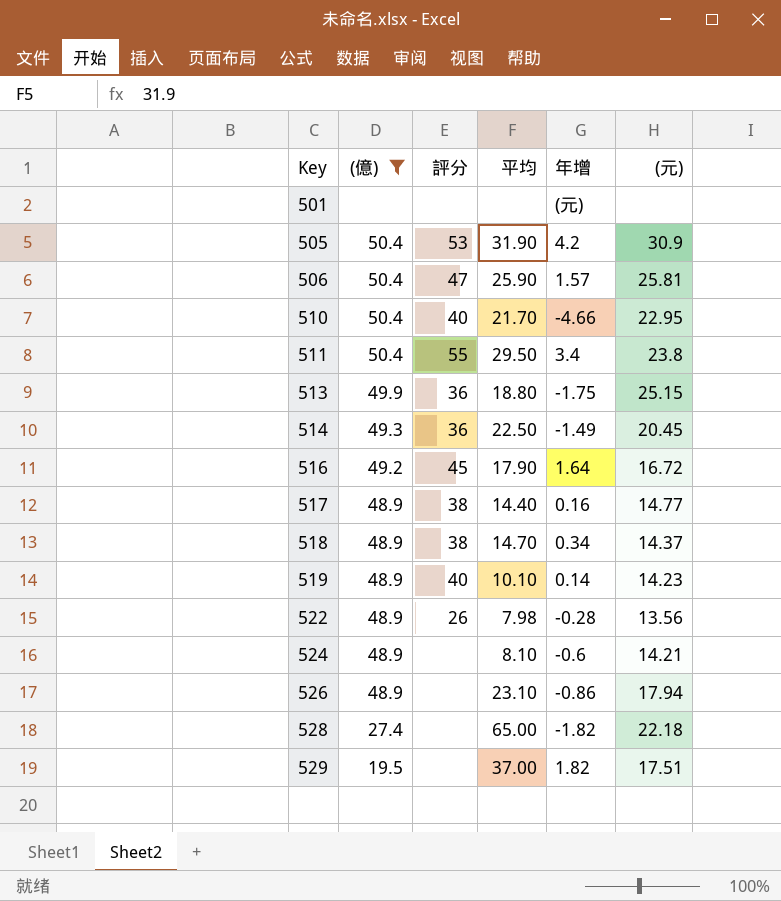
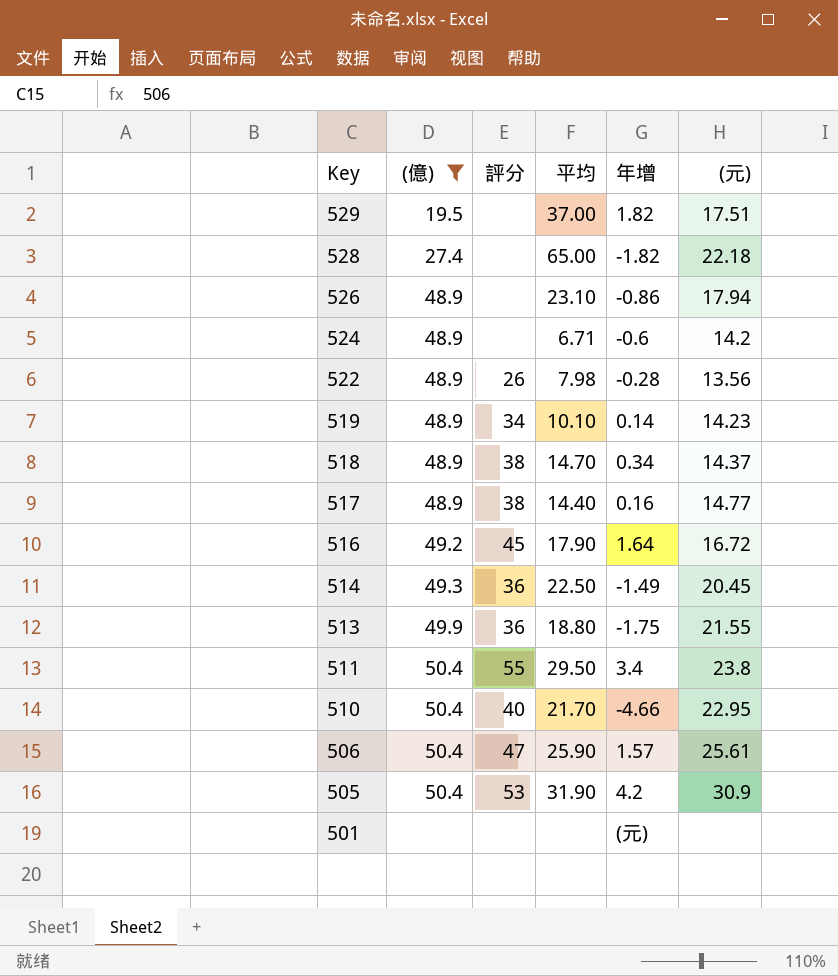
row order: Key ascending -> Key descending
524 | 平均: 8.10 -> 6.71
524 | (元): 14.21 -> 14.2
519 | 評分: 40 -> 34
513 | (元): 25.15 -> 21.55
506 | (元): 25.81 -> 25.61

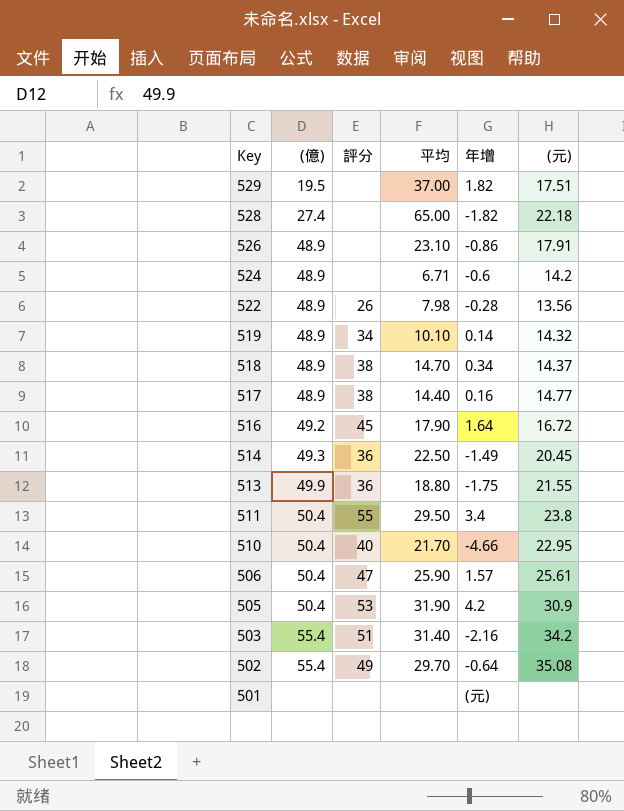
filter: (億) != 55.4 -> none
526 | (元): 17.94 -> 17.91
519 | (元): 14.23 -> 14.32

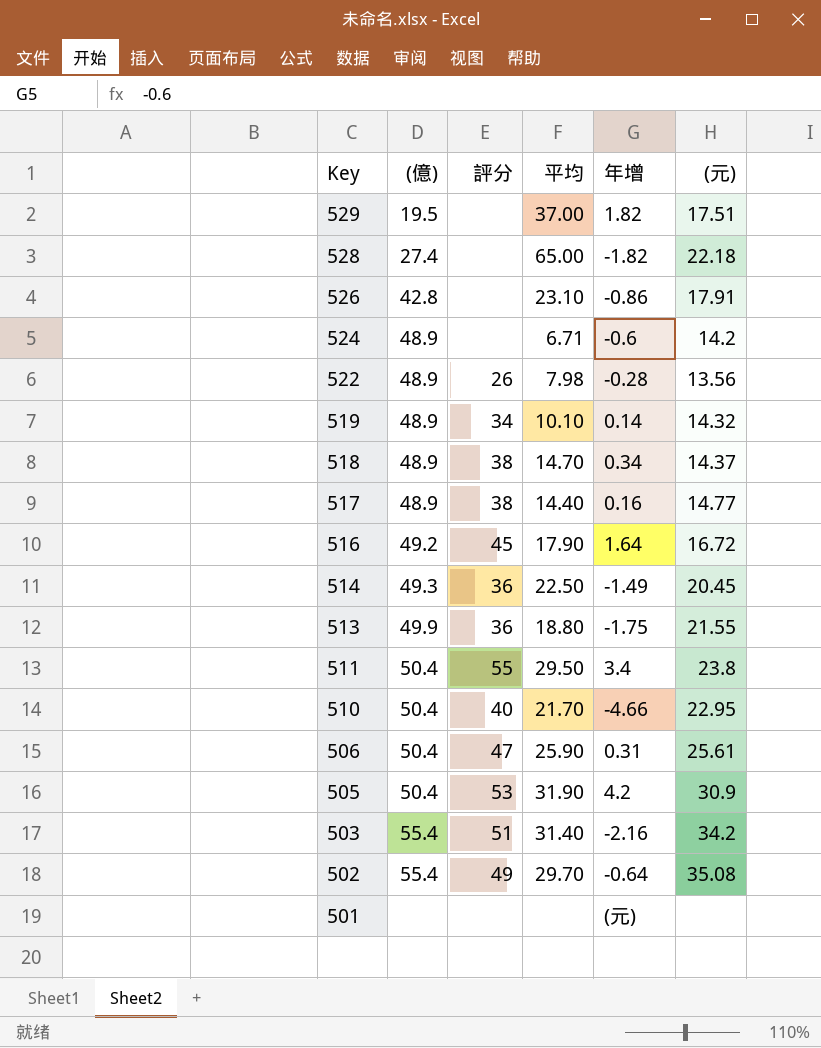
526 | (億): 48.9 -> 42.8
506 | 年增: 1.57 -> 0.31

